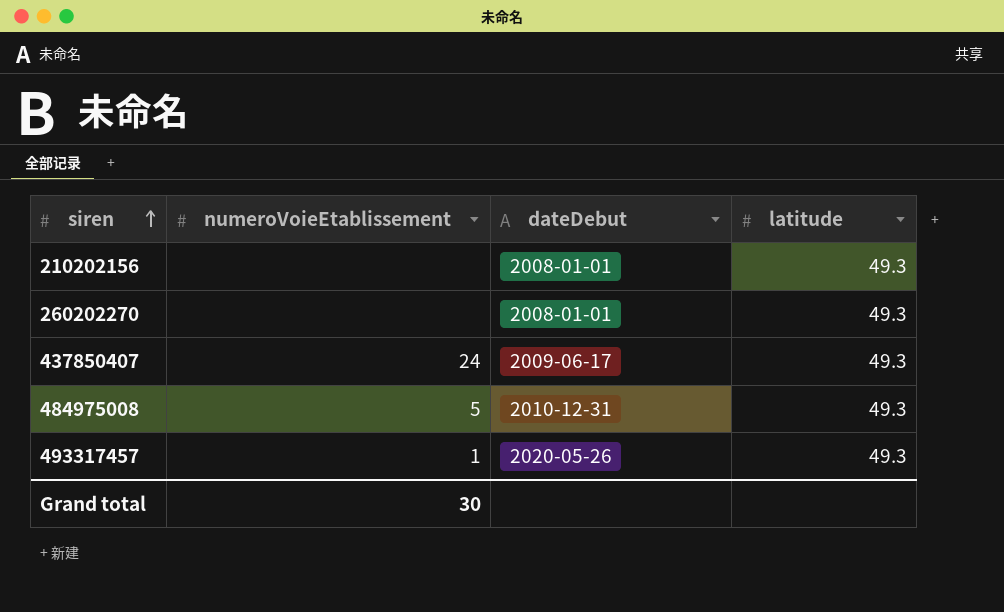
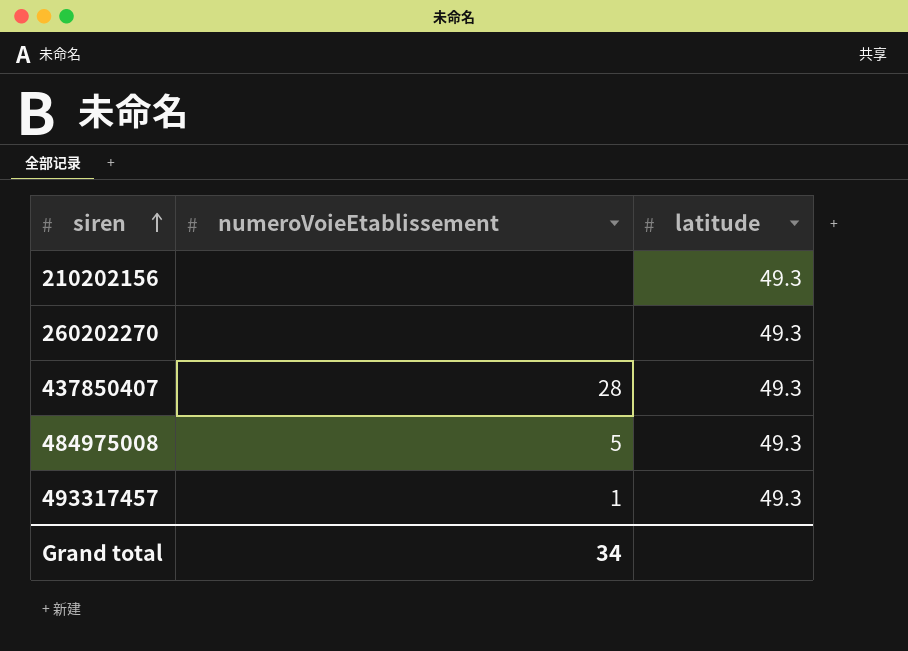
column dateDebut | position: 3 -> none
437850407 | numeroVoieEtablissement: 24 -> 28
Grand total | numeroVoieEtablissement: 30 -> 34

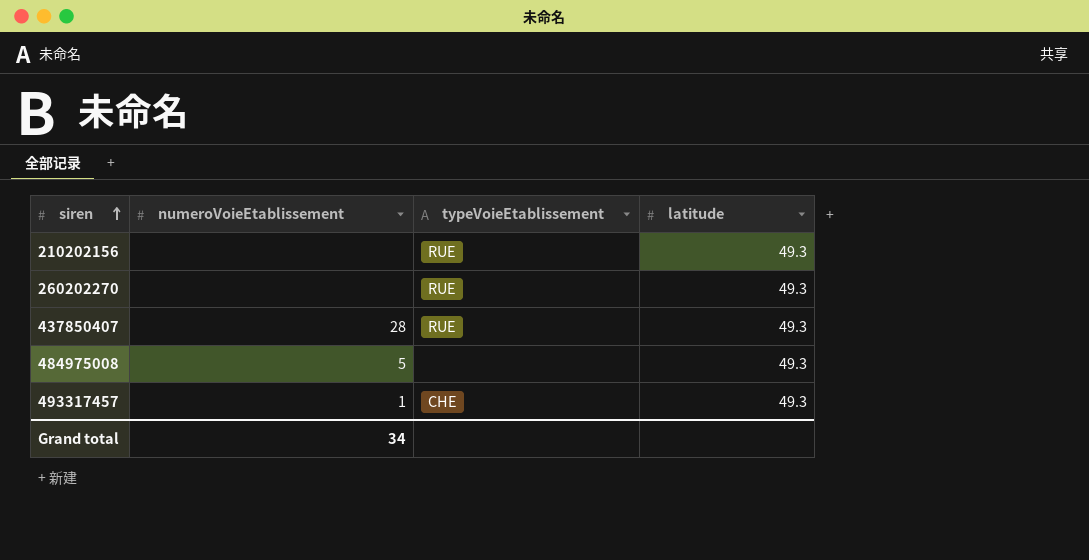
column typeVoieEtablissement | position: none -> 3

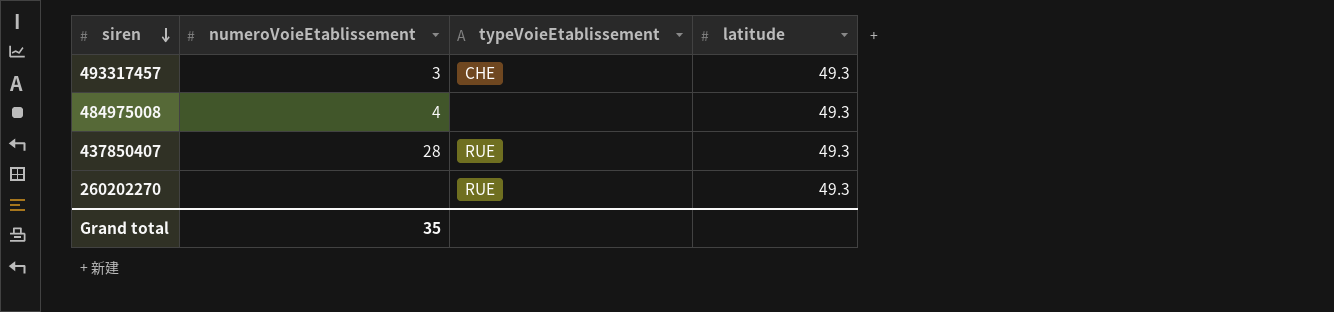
row order: siren ascending -> siren descending
row 210202156: none | RUE | 49.3 -> none
493317457 | numeroVoieEtablissement: 1 -> 3
484975008 | numeroVoieEtablissement: 5 -> 4
Grand total | numeroVoieEtablissement: 34 -> 35

